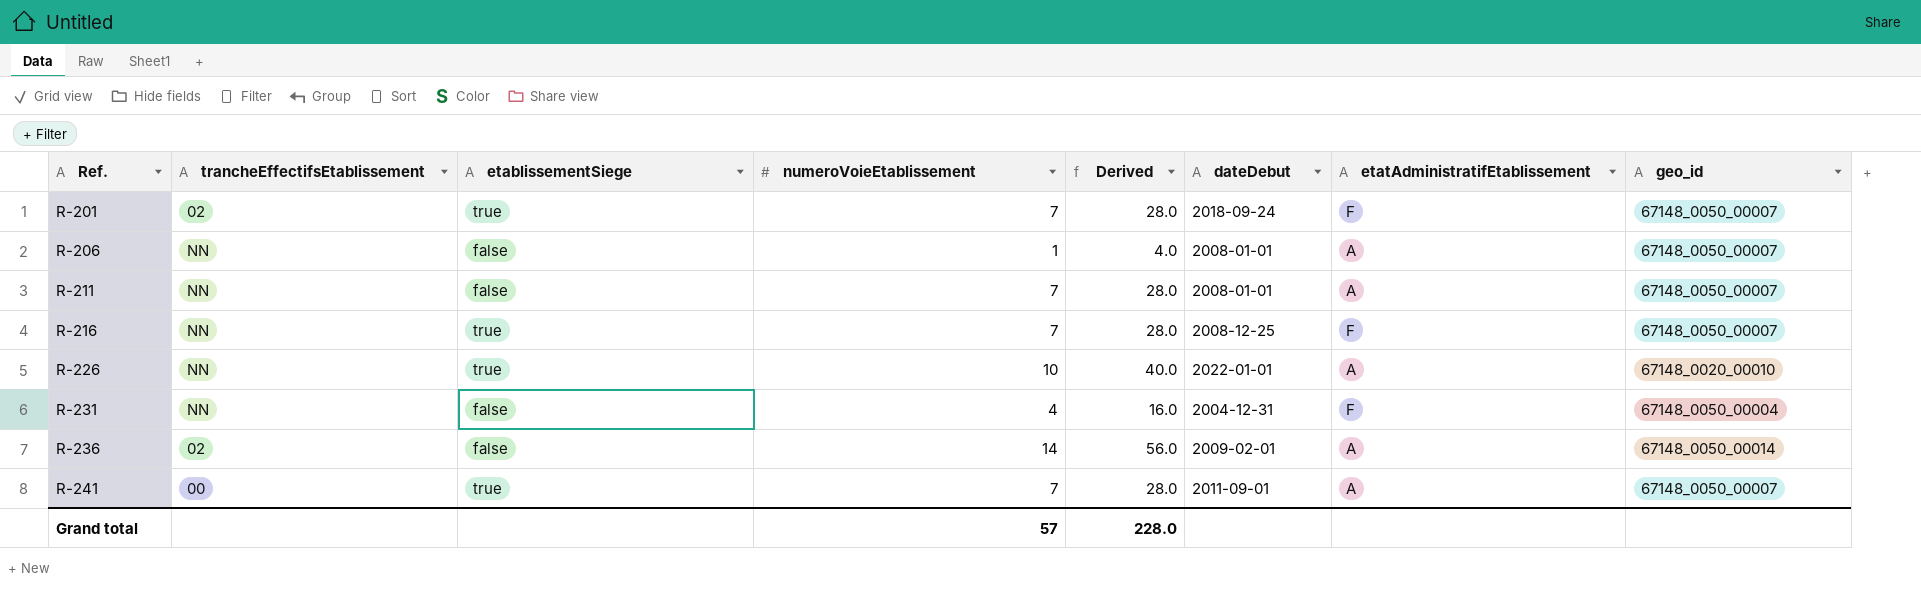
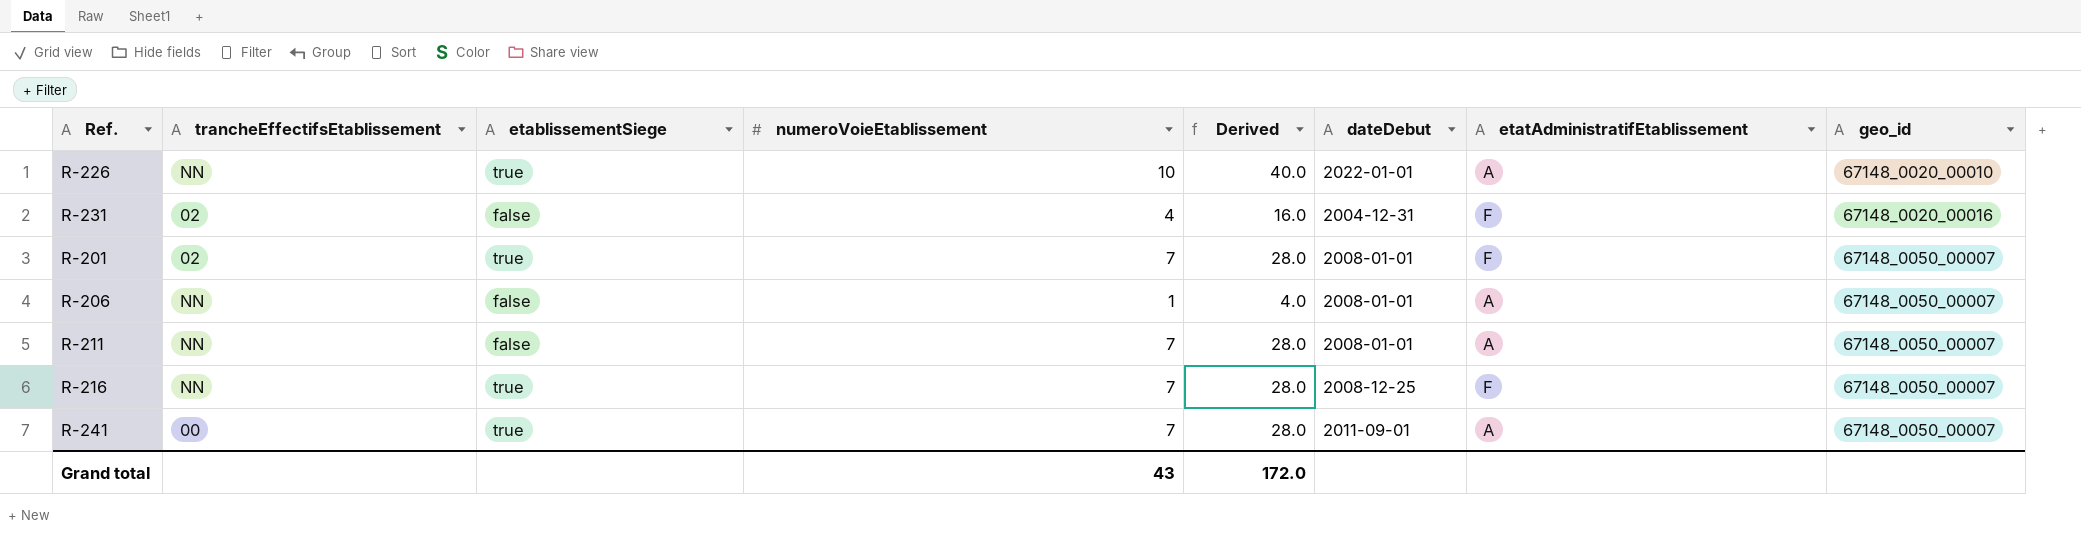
row order: Ref. ascending -> geo_id ascending
row R-236: 02 | false | 14 | 56.0 | 2009-02-01 | A | 67148_0050_00014 -> none
R-231 | trancheEffectifsEtablissement: NN -> 02
R-231 | geo_id: 67148_0050_00004 -> 67148_0020_00016
R-201 | dateDebut: 2018-09-24 -> 2008-01-01
Grand total | numeroVoieEtablissement: 57 -> 43
Grand total | Derived: 228.0 -> 172.0

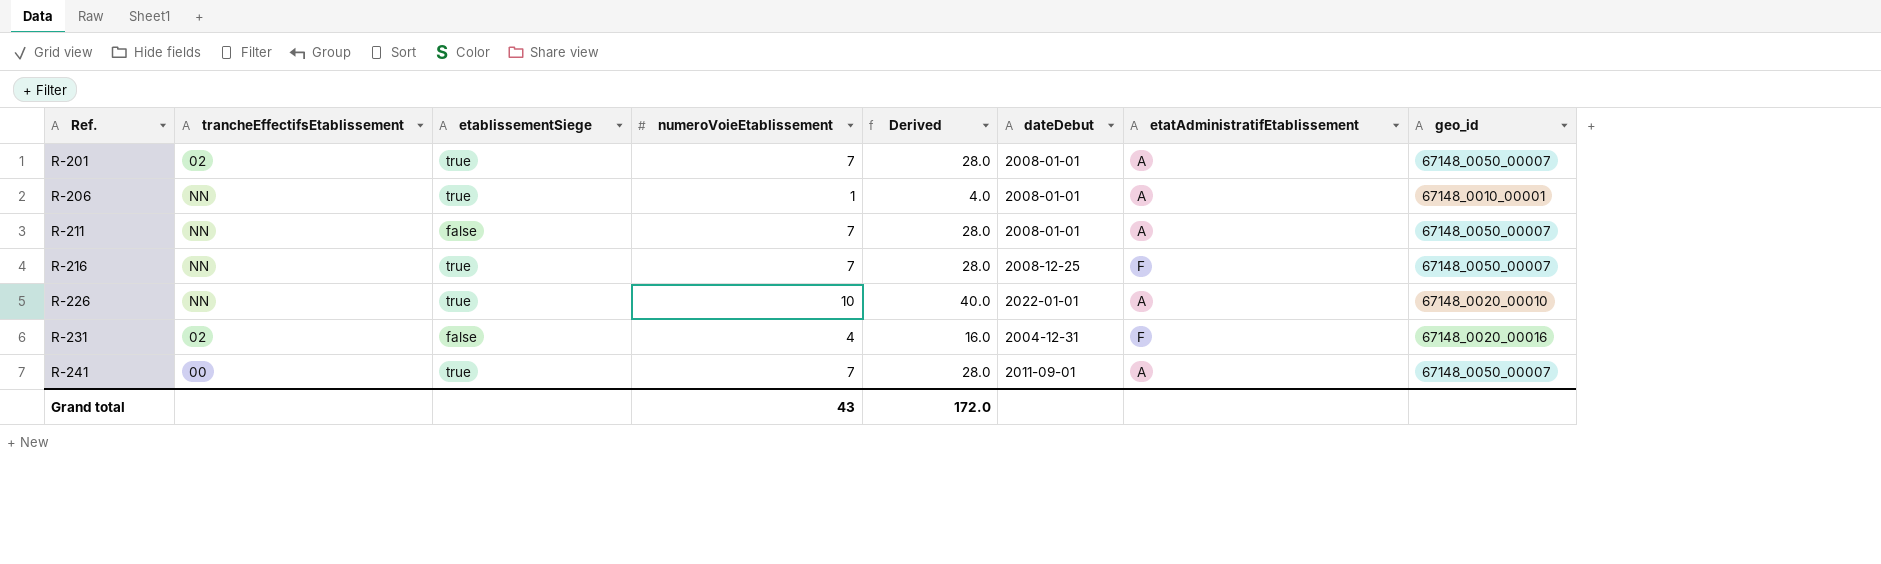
row order: geo_id ascending -> Ref. ascending
R-201 | etatAdministratifEtablissement: F -> A
R-206 | etablissementSiege: false -> true
R-206 | geo_id: 67148_0050_00007 -> 67148_0010_00001

